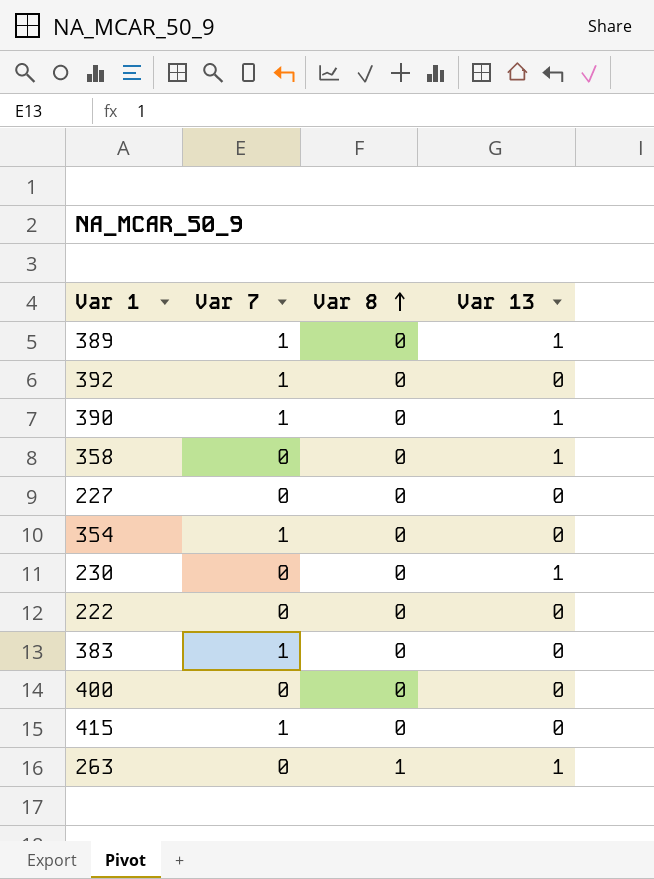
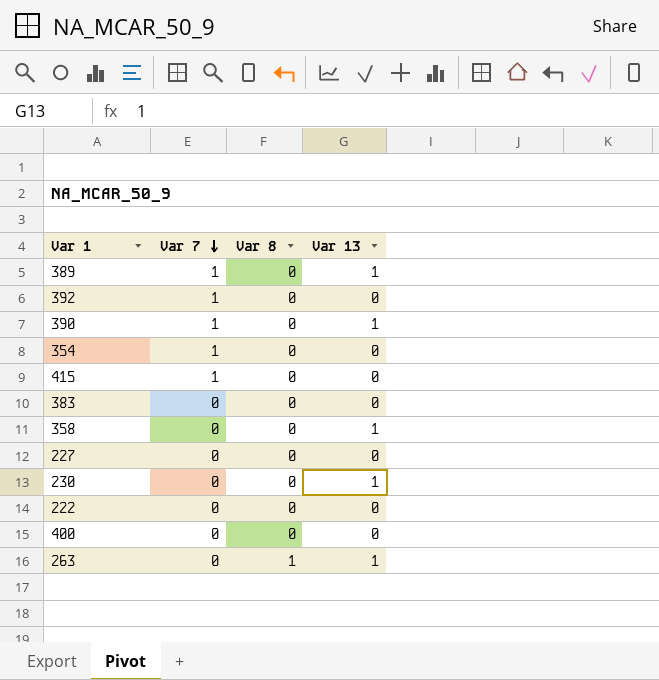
row order: Var 8 ascending -> Var 7 descending
383 | Var 7: 1 -> 0

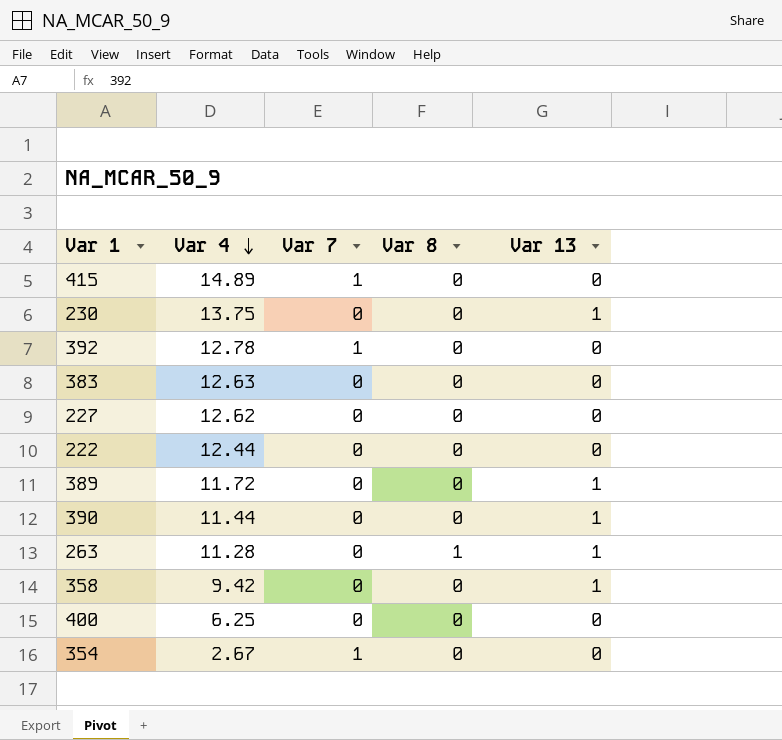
row order: Var 7 descending -> Var 4 descending
column Var 4 | position: none -> 2
389 | Var 7: 1 -> 0
390 | Var 7: 1 -> 0

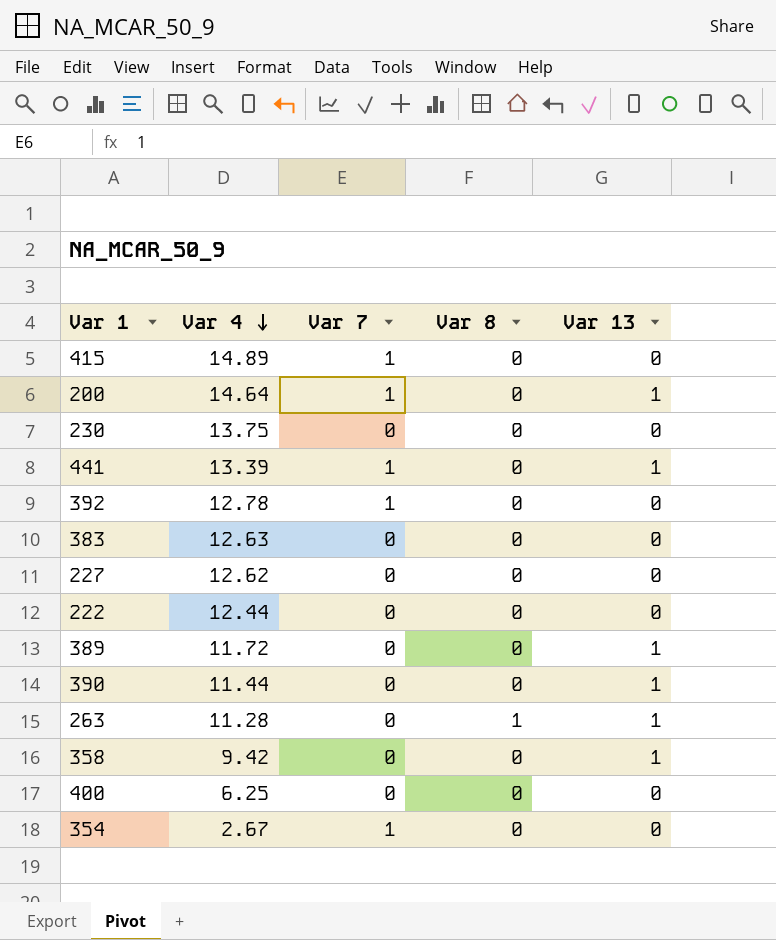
row 200: none -> 14.64 | 1 | 0 | 1
230 | Var 13: 1 -> 0
row 441: none -> 13.39 | 1 | 0 | 1

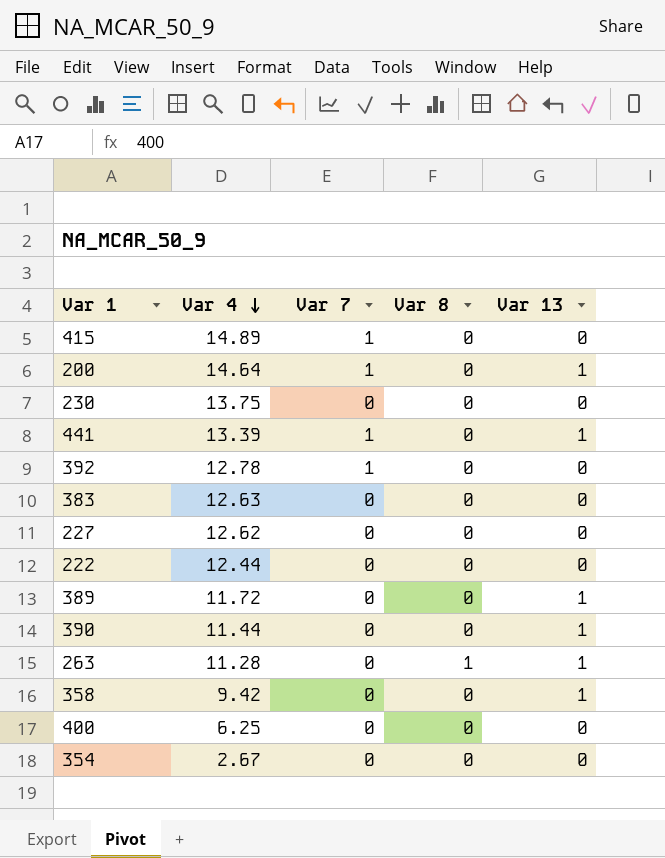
354 | Var 7: 1 -> 0

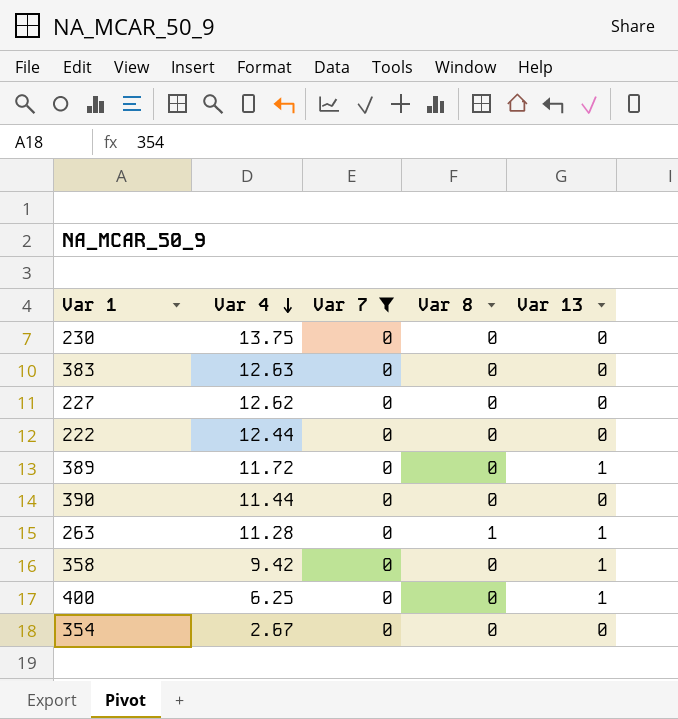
filter: none -> Var 7 = 0
390 | Var 13: 1 -> 0
400 | Var 13: 0 -> 1

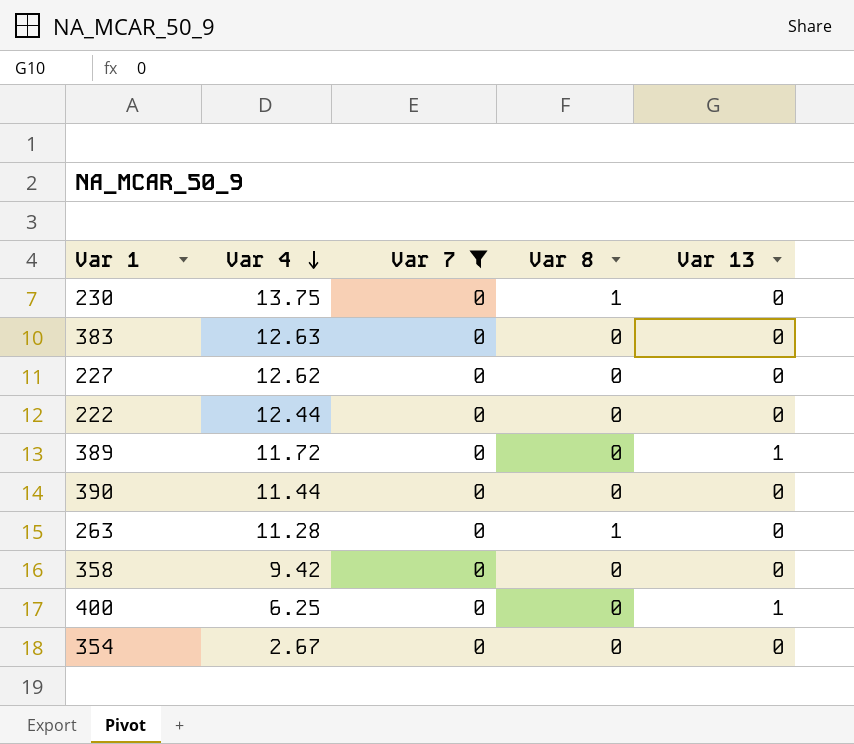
230 | Var 8: 0 -> 1
263 | Var 13: 1 -> 0
358 | Var 13: 1 -> 0

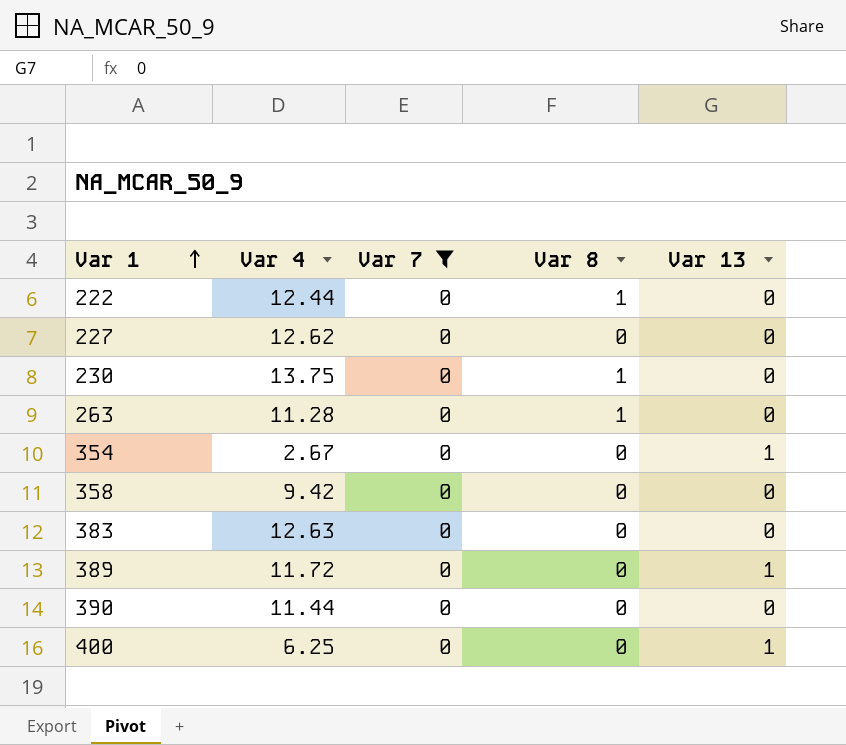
row order: Var 4 descending -> Var 1 ascending
222 | Var 8: 0 -> 1
354 | Var 13: 0 -> 1

